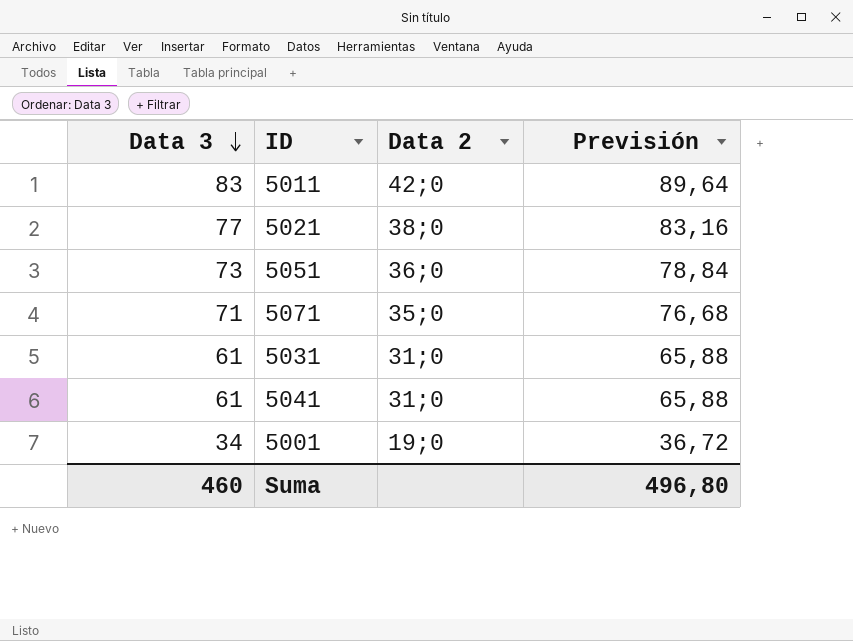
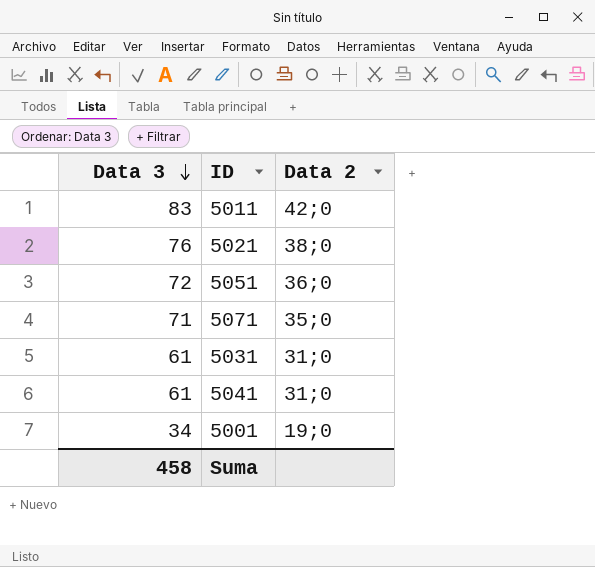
column Previsión | formula: [Data 3] * 1,08 -> none
5021 | Data 3: 77 -> 76
5051 | Data 3: 73 -> 72
Suma | Data 3: 460 -> 458

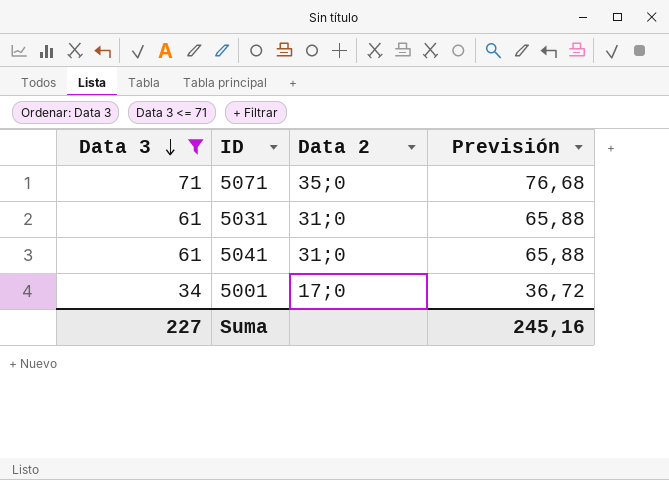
filter: none -> Data 3 <= 71
column Previsión | formula: none -> [Data 3] * 1,08
5001 | Data 2: 19;0 -> 17;0
Suma | Data 3: 458 -> 227

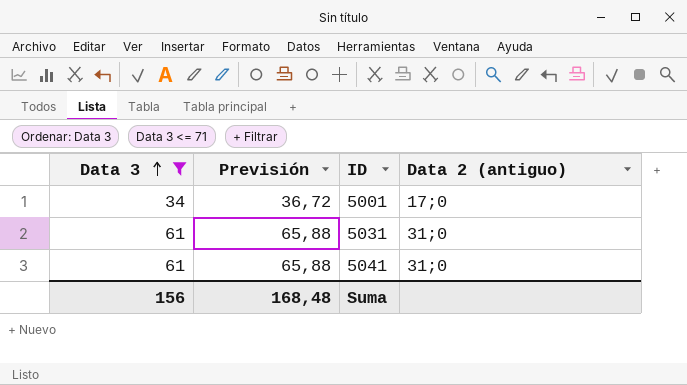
row order: Data 3 descending -> Data 3 ascending
column Previsión | position: 4 -> 2
column name: Data 2 -> Data 2 (antiguo)
row 5071: 71 | 35;0 | 76,68 -> none
Suma | Data 3: 227 -> 156
Suma | Previsión: 245,16 -> 168,48

